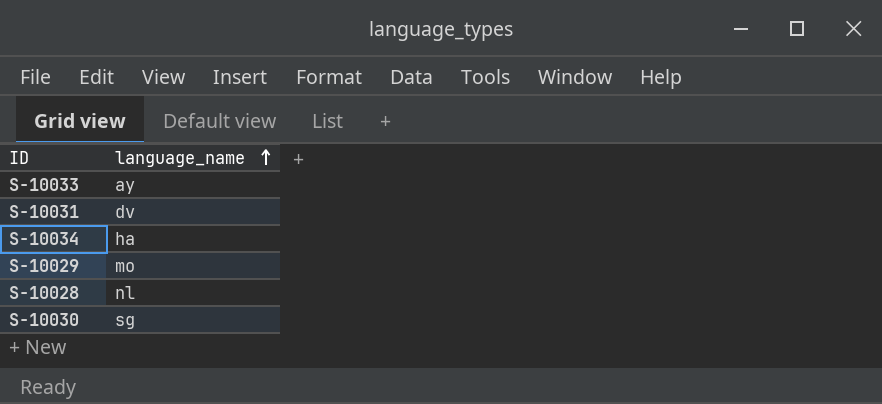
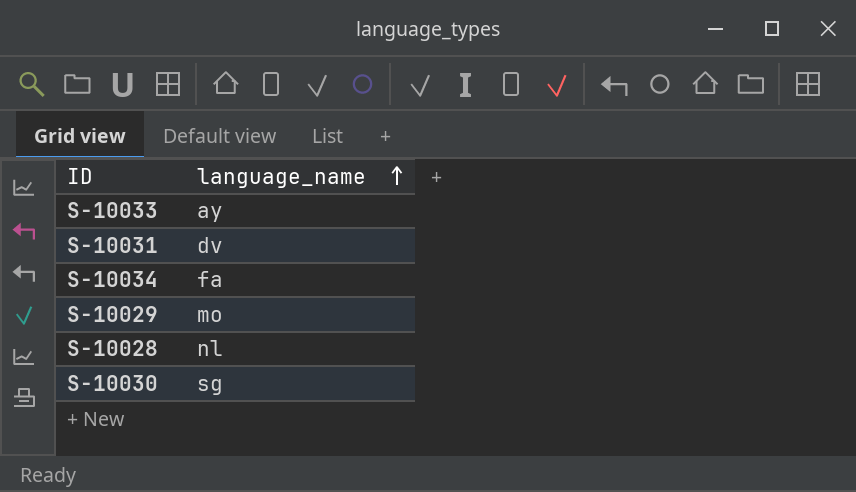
S-10034 | language_name: ha -> fa

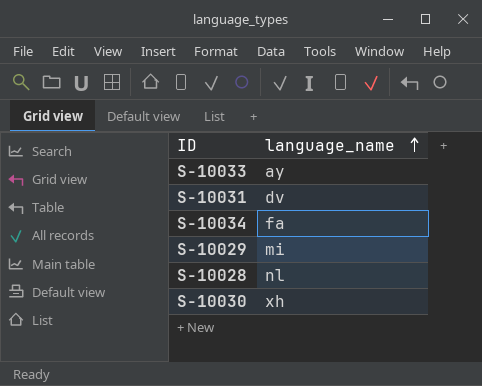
S-10029 | language_name: mo -> mi
S-10030 | language_name: sg -> xh

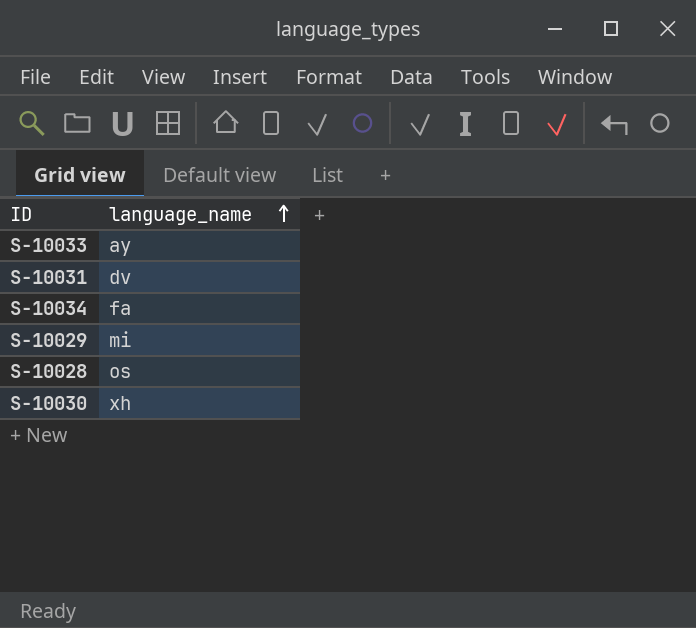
S-10028 | language_name: nl -> os

